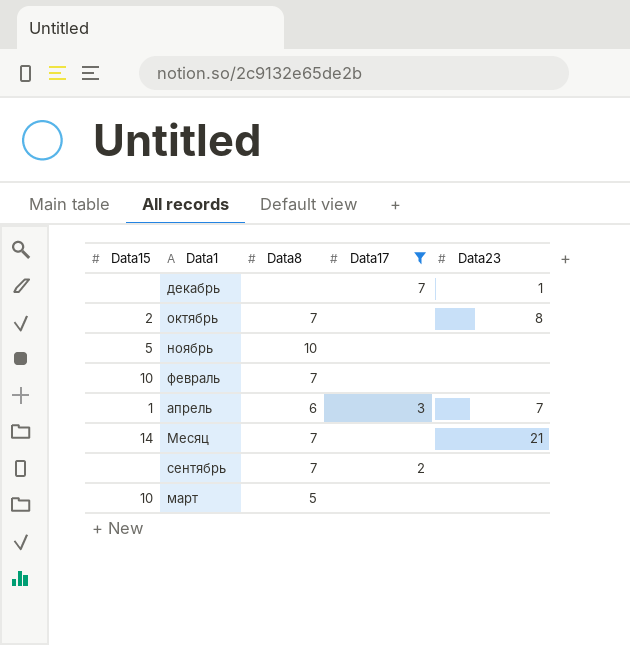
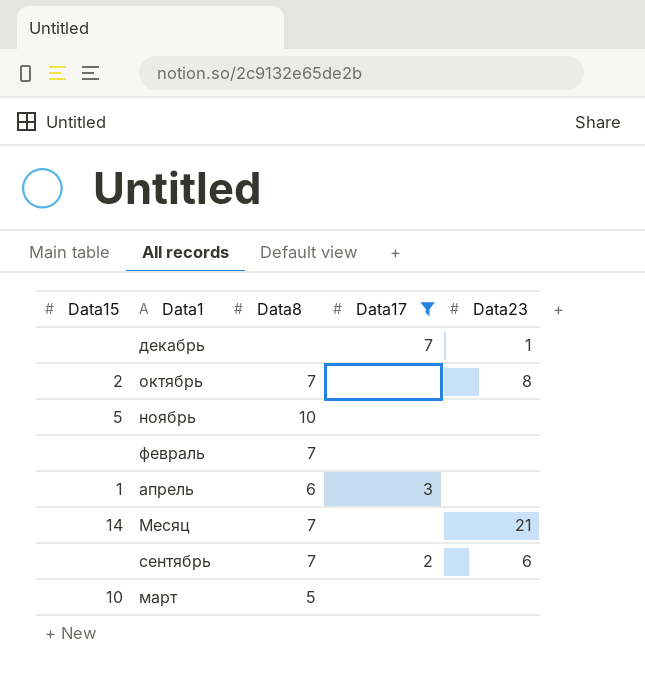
февраль | Data15: 10 -> none
апрель | Data23: 7 -> none
сентябрь | Data23: none -> 6

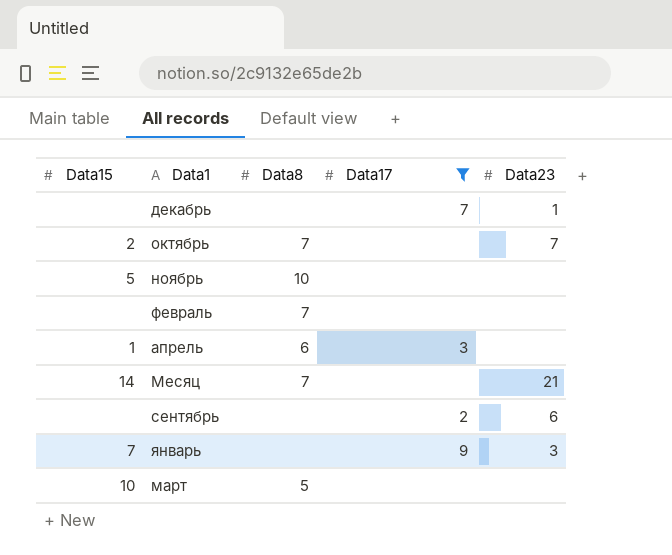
октябрь | Data23: 8 -> 7
сентябрь | Data8: 7 -> none
row январь: none -> 7 | none | 9 | 3

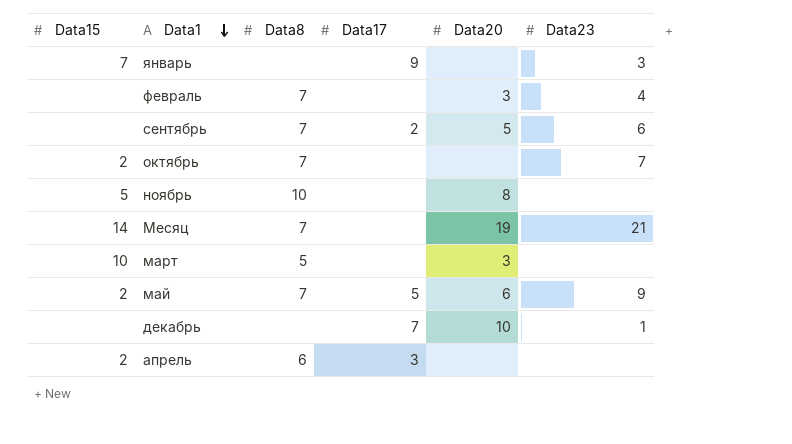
filter: Data17 != 5 -> none
row order: none -> Data1 descending
column Data20 | position: none -> 5
февраль | Data23: none -> 4
сентябрь | Data8: none -> 7
апрель | Data15: 1 -> 2

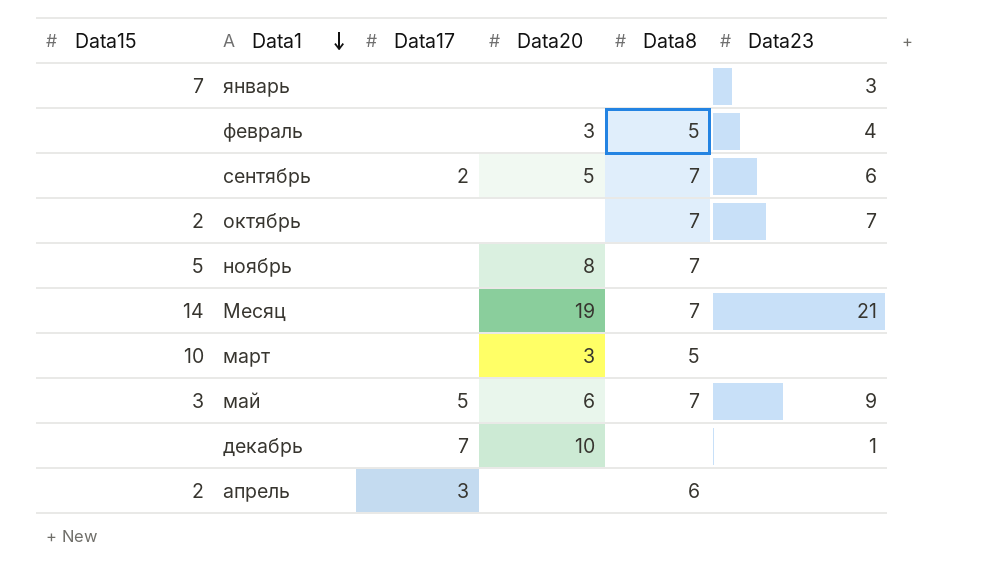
column Data8 | position: 3 -> 5
январь | Data17: 9 -> none
февраль | Data8: 7 -> 5
ноябрь | Data8: 10 -> 7
май | Data15: 2 -> 3

